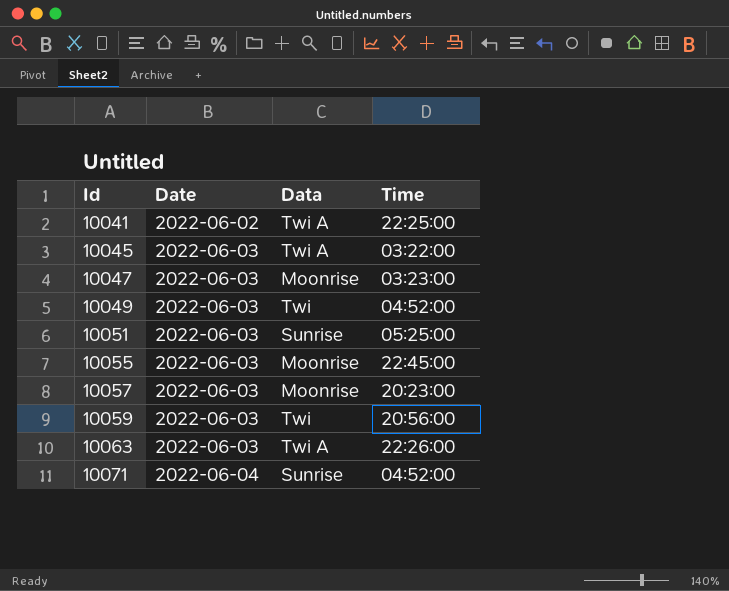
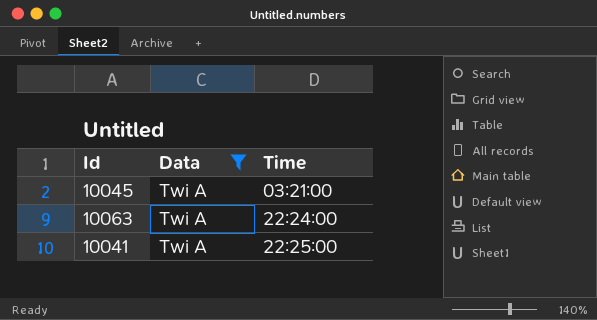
filter: none -> Data = Twi A
row order: Id ascending -> Time ascending
column Date | position: 2 -> none
10045 | Time: 03:22:00 -> 03:21:00
10063 | Time: 22:26:00 -> 22:24:00

